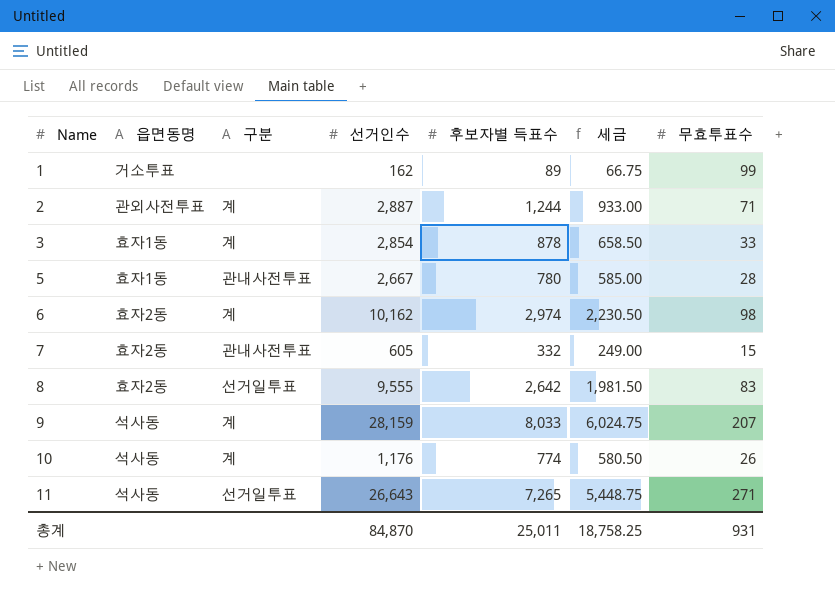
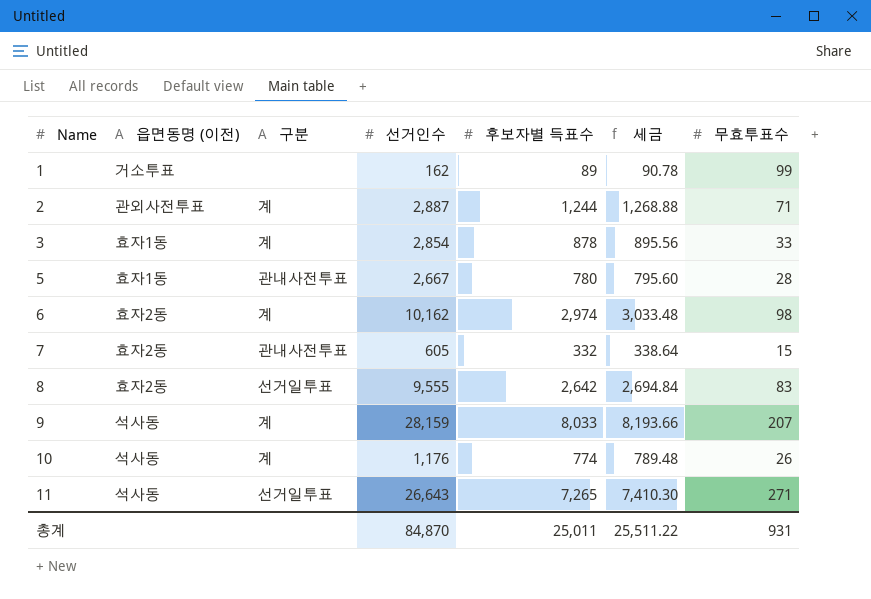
column name: 읍면동명 -> 읍면동명 (이전)
column 세금 | formula: [후보자별 득표수] * 0.75 -> [후보자별 득표수] * 1.02
총계 | 세금: 18,758.25 -> 25,511.22

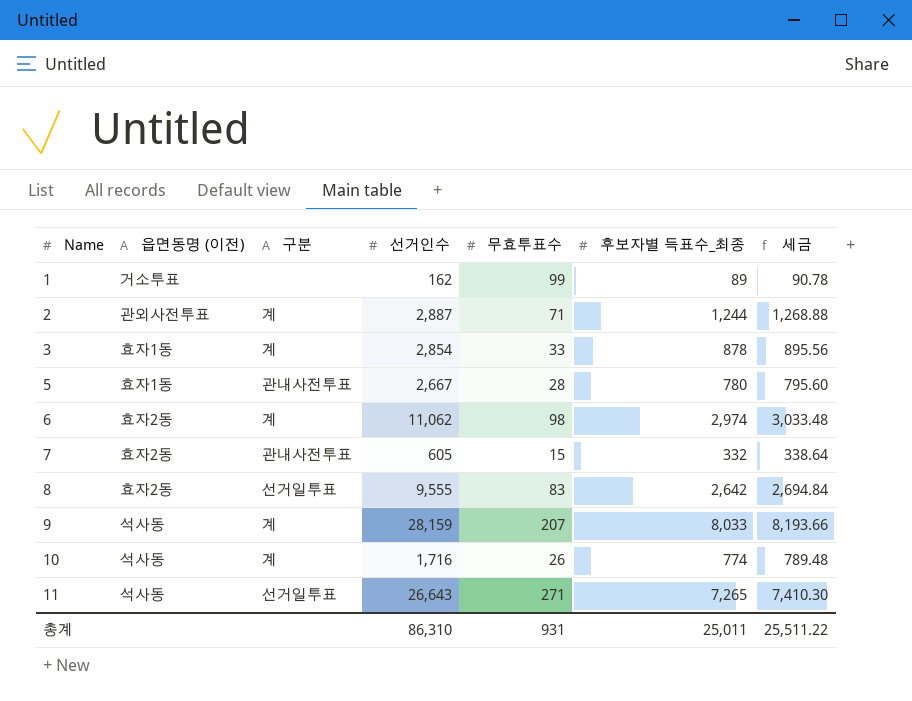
column 무효투표수 | position: 7 -> 5
column name: 후보자별 득표수 -> 후보자별 득표수_최종
6 | 선거인수: 10,162 -> 11,062
10 | 선거인수: 1,176 -> 1,716
총계 | 선거인수: 84,870 -> 86,310

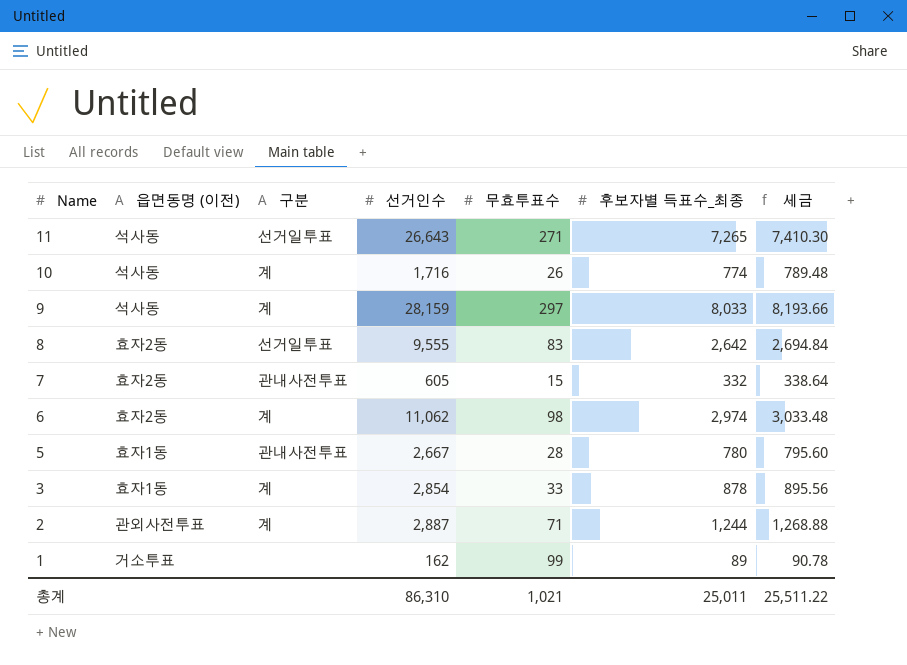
row order: Name ascending -> Name descending
9 | 무효투표수: 207 -> 297
총계 | 무효투표수: 931 -> 1,021

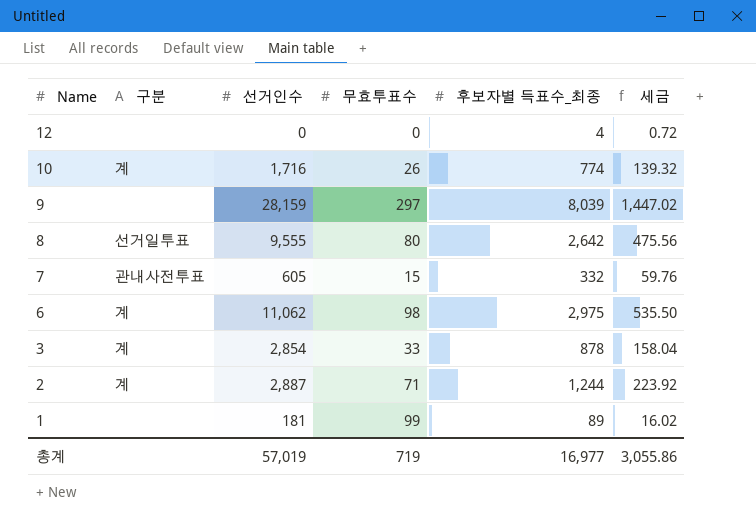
column 읍면동명 (이전) | position: 2 -> none
column 세금 | formula: [후보자별 득표수_최종] * 1.02 -> [후보자별 득표수_최종] * 0.18
row 11: 석사동 | 선거일투표 | 26,643 | 271 | 7,265 | 7,410.30 -> none
row 5: 효자1동 | 관내사전투표 | 2,667 | 28 | 780 | 795.60 -> none
row 12: none -> none | 0 | 0 | 4 | 0.72
9 | 구분: 계 -> none
9 | 후보자별 득표수_최종: 8,033 -> 8,039
8 | 무효투표수: 83 -> 80
6 | 후보자별 득표수_최종: 2,974 -> 2,975
1 | 선거인수: 162 -> 181
총계 | 선거인수: 86,310 -> 57,019
총계 | 무효투표수: 1,021 -> 719
총계 | 후보자별 득표수_최종: 25,011 -> 16,977
총계 | 세금: 25,511.22 -> 3,055.86

